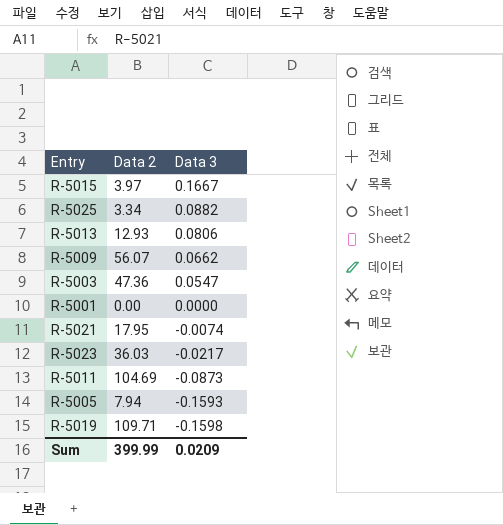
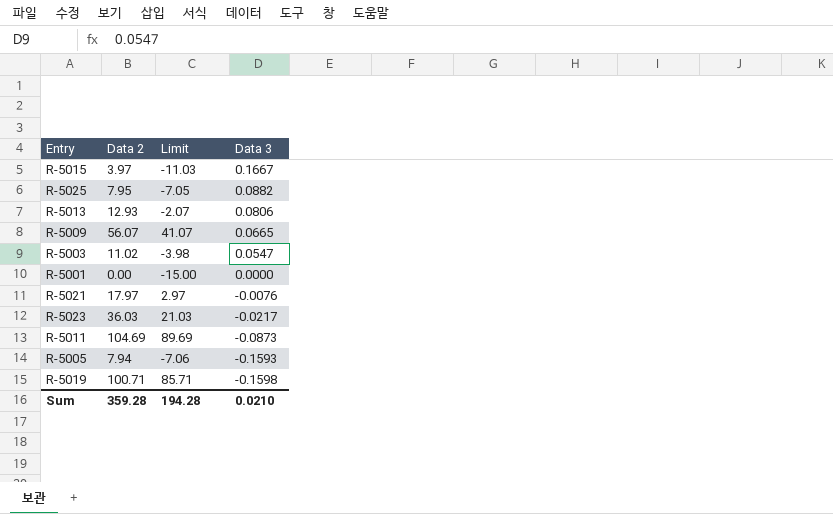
column Limit | formula: none -> [Data 2] - 15
R-5025 | Data 2: 3.34 -> 7.95
R-5009 | Data 3: 0.0662 -> 0.0665
R-5003 | Data 2: 47.36 -> 11.02
R-5021 | Data 2: 17.95 -> 17.97
R-5021 | Data 3: -0.0074 -> -0.0076
R-5019 | Data 2: 109.71 -> 100.71
Sum | Data 2: 399.99 -> 359.28
Sum | Data 3: 0.0209 -> 0.0210

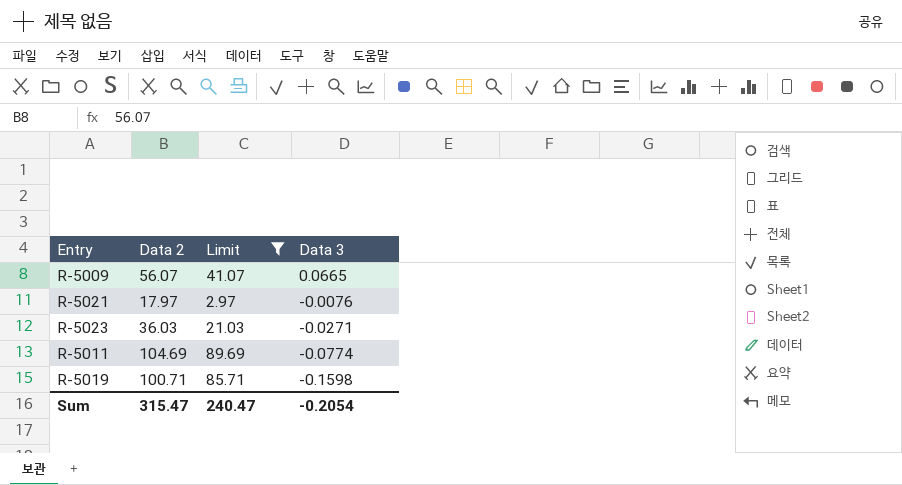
filter: none -> Limit >= 2.97
R-5023 | Data 3: -0.0217 -> -0.0271
R-5011 | Data 3: -0.0873 -> -0.0774
Sum | Data 2: 359.28 -> 315.47
Sum | Limit: 194.28 -> 240.47
Sum | Data 3: 0.0210 -> -0.2054

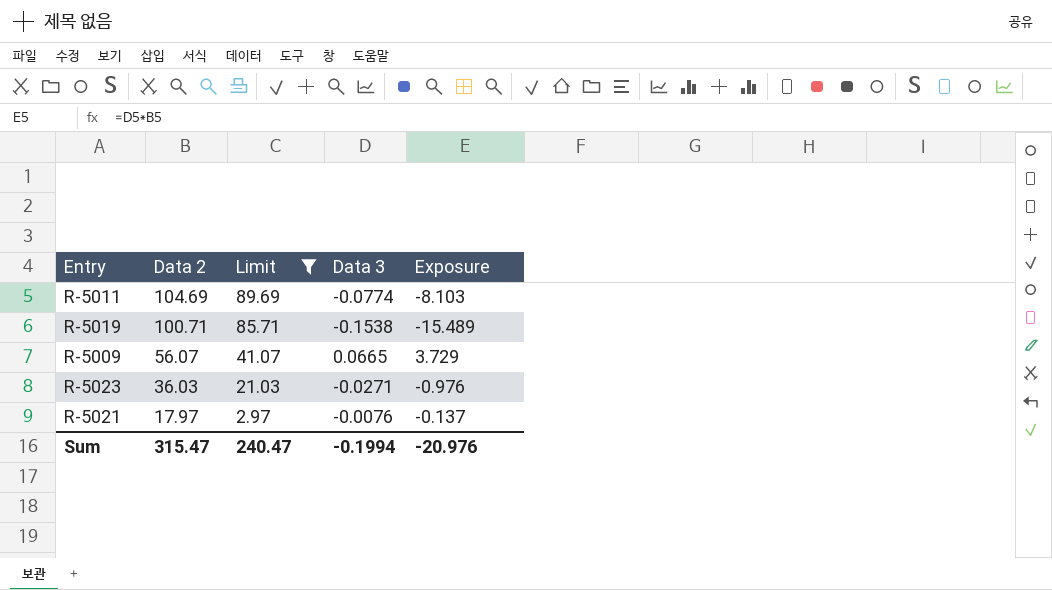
row order: Data 3 descending -> Data 2 descending
column Exposure | formula: none -> [Data 2] * [Data 3]
R-5019 | Data 3: -0.1598 -> -0.1538
Sum | Data 3: -0.2054 -> -0.1994

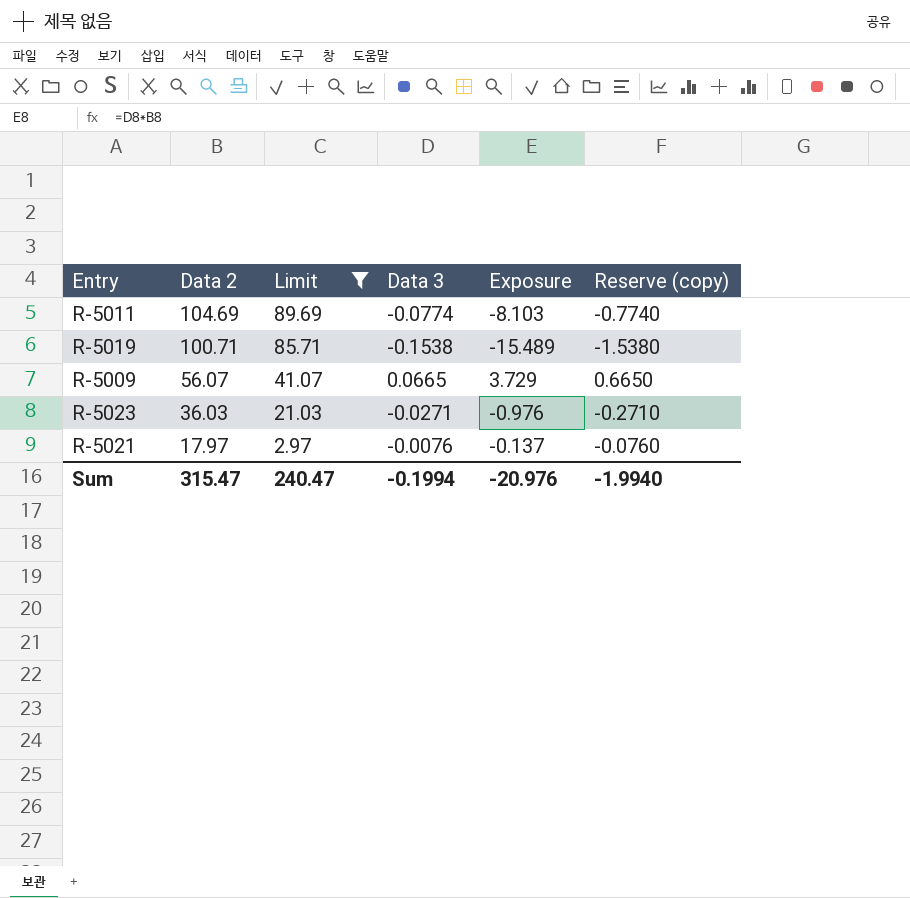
column Reserve (copy) | formula: none -> [Data 3] * 10

